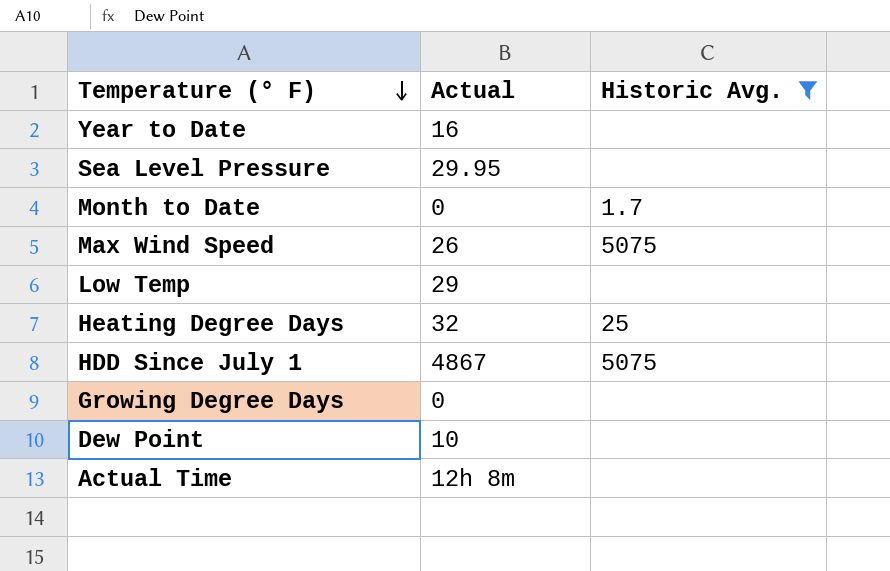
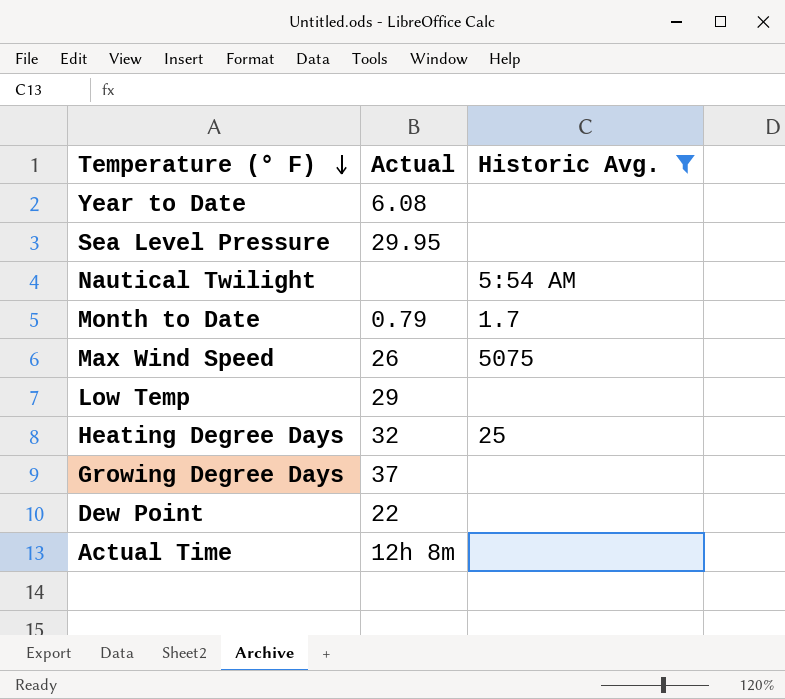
row HDD Since July 1: 4867 | 5075 -> none
Year to Date | Actual: 16 -> 6.08
row Nautical Twilight: none -> none | 5:54 AM
Month to Date | Actual: 0 -> 0.79
Growing Degree Days | Actual: 0 -> 37
Dew Point | Actual: 10 -> 22

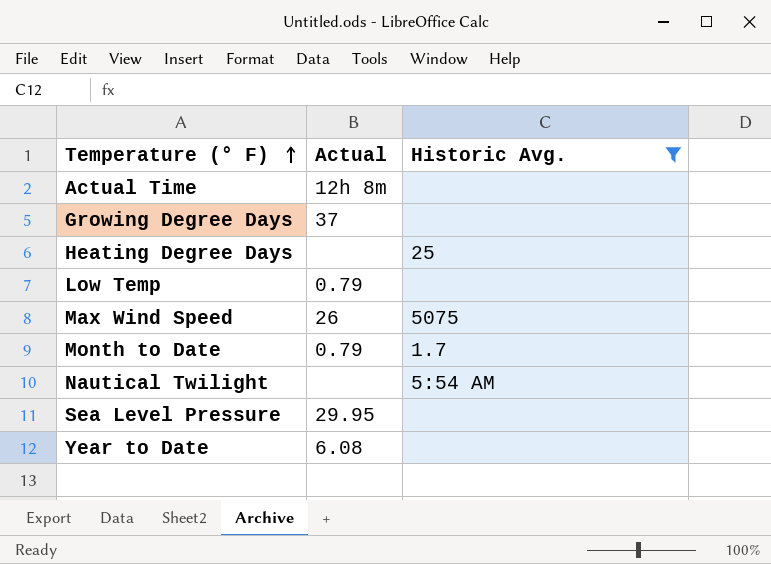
row order: Temperature (° F) descending -> Temperature (° F) ascending
row Dew Point: 22 | none -> none
Heating Degree Days | Actual: 32 -> none
Low Temp | Actual: 29 -> 0.79

